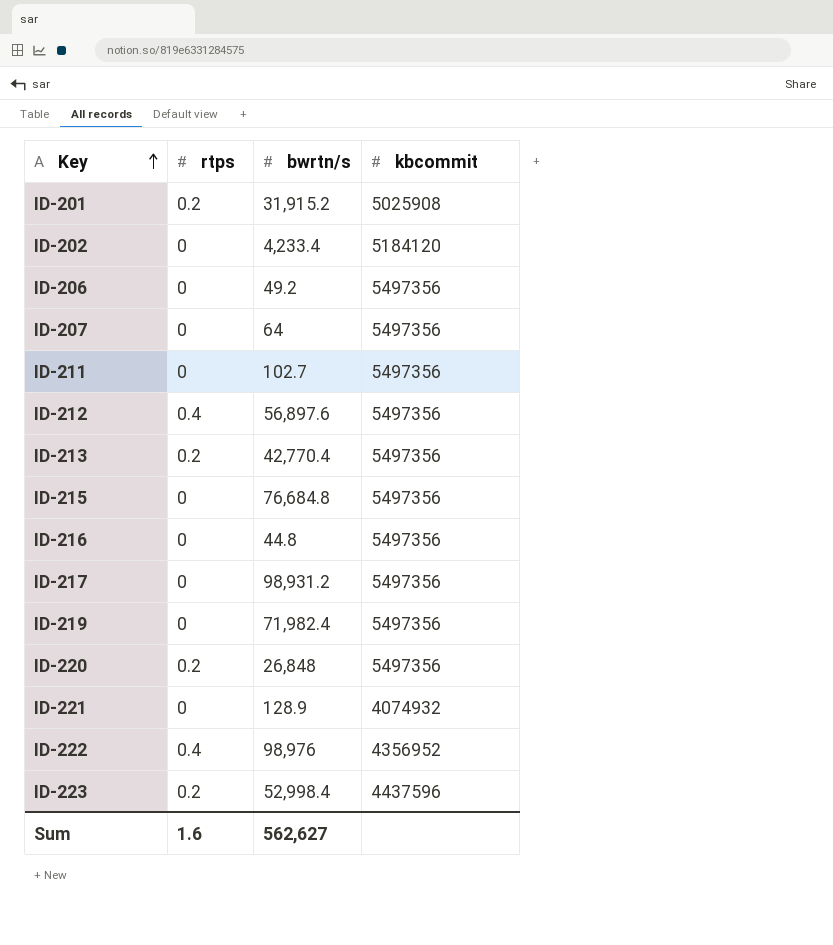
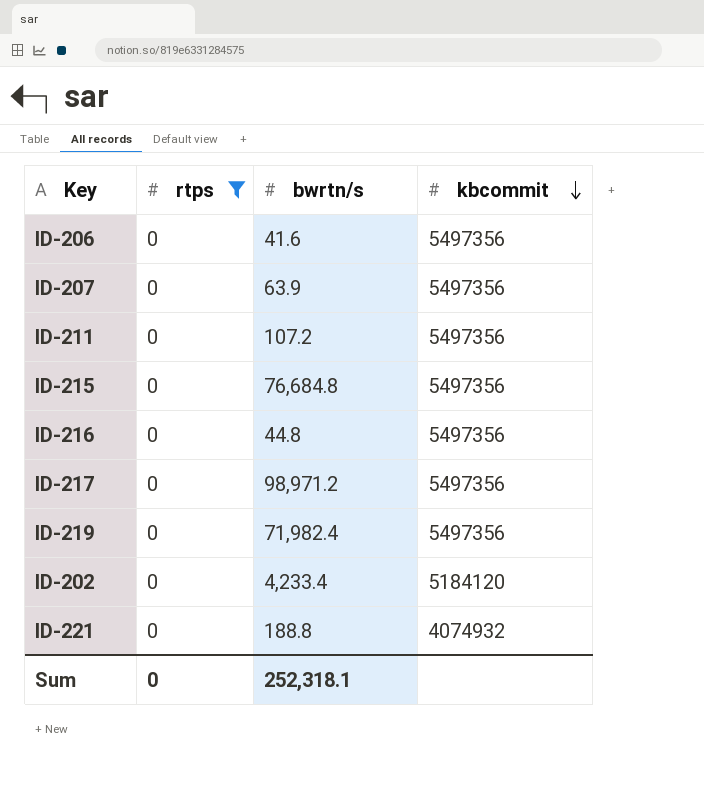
filter: none -> rtps = 0
row order: Key ascending -> kbcommit descending
ID-206 | bwrtn/s: 49.2 -> 41.6
ID-207 | bwrtn/s: 64 -> 63.9
ID-211 | bwrtn/s: 102.7 -> 107.2
ID-217 | bwrtn/s: 98,931.2 -> 98,971.2
ID-221 | bwrtn/s: 128.9 -> 188.8
Sum | rtps: 1.6 -> 0
Sum | bwrtn/s: 562,627 -> 252,318.1

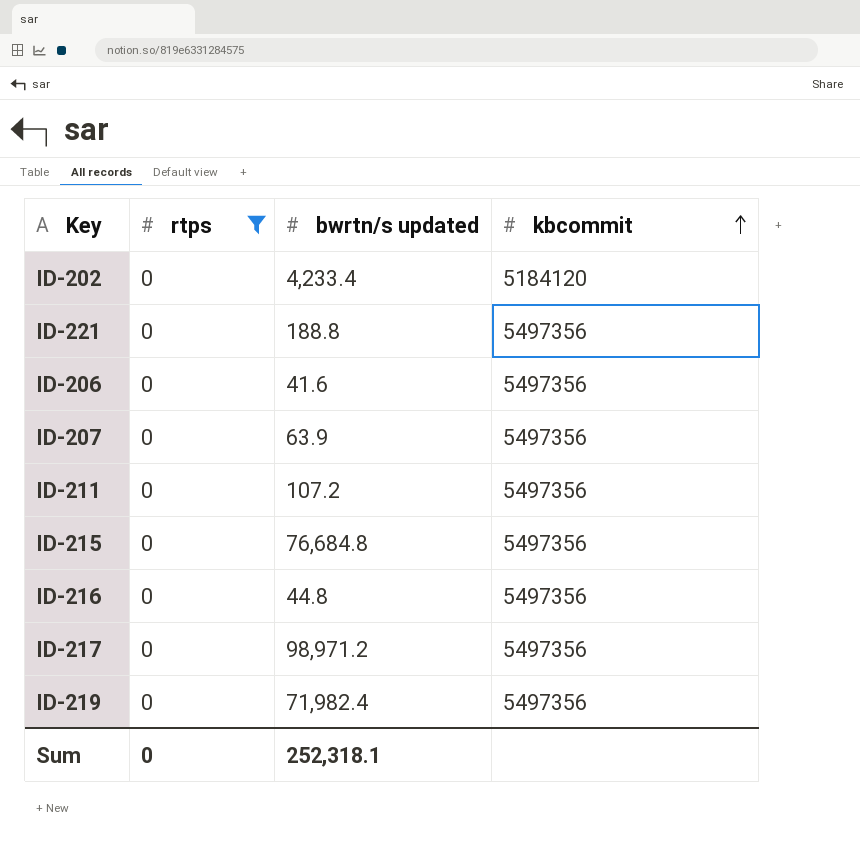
row order: kbcommit descending -> kbcommit ascending
column name: bwrtn/s -> bwrtn/s updated
ID-221 | kbcommit: 4074932 -> 5497356

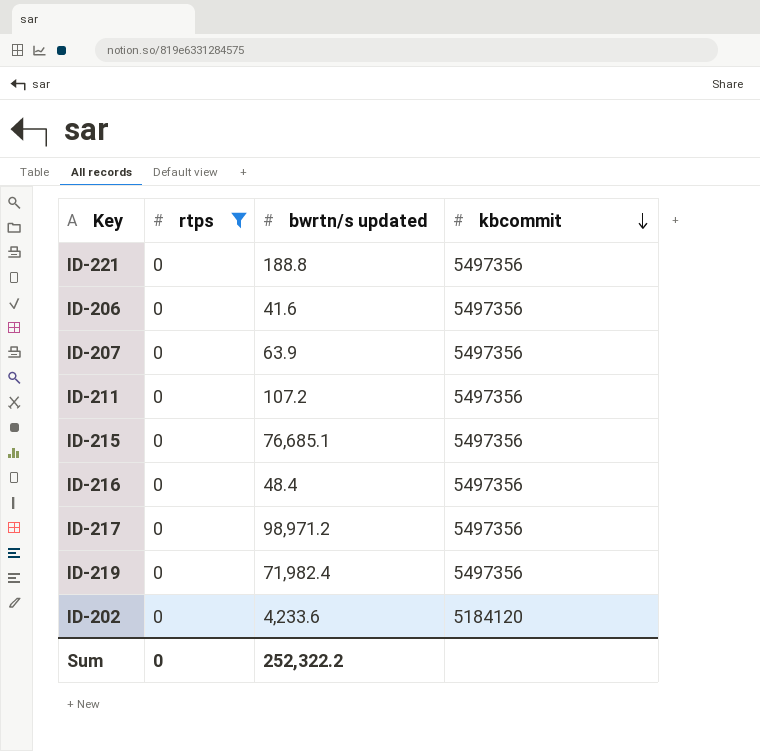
row order: kbcommit ascending -> kbcommit descending
ID-215 | bwrtn/s updated: 76,684.8 -> 76,685.1
ID-216 | bwrtn/s updated: 44.8 -> 48.4
ID-202 | bwrtn/s updated: 4,233.4 -> 4,233.6
Sum | bwrtn/s updated: 252,318.1 -> 252,322.2

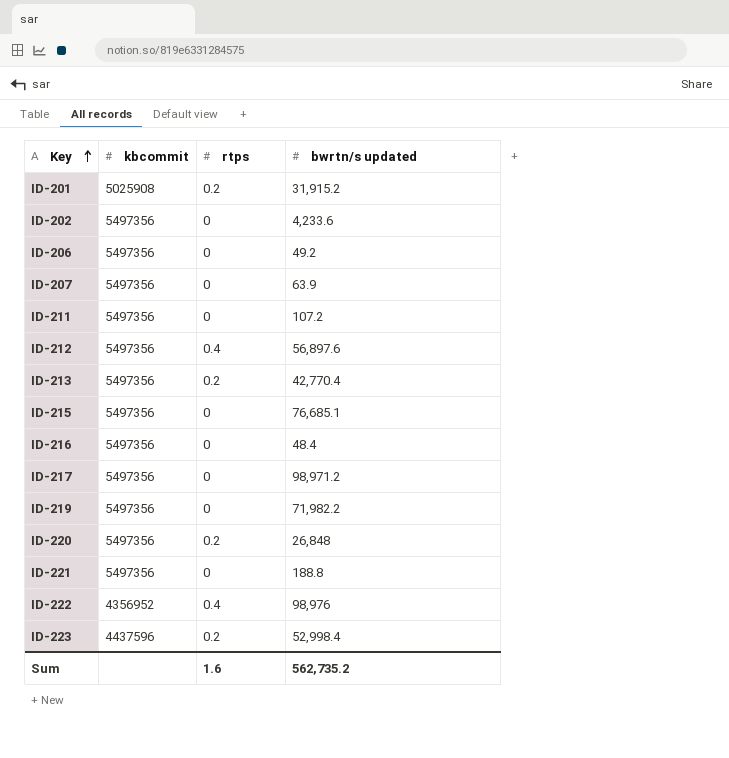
filter: rtps = 0 -> none
row order: kbcommit descending -> Key ascending
column kbcommit | position: 4 -> 2
ID-202 | kbcommit: 5184120 -> 5497356
ID-206 | bwrtn/s updated: 41.6 -> 49.2
ID-219 | bwrtn/s updated: 71,982.4 -> 71,982.2
Sum | rtps: 0 -> 1.6
Sum | bwrtn/s updated: 252,322.2 -> 562,735.2

